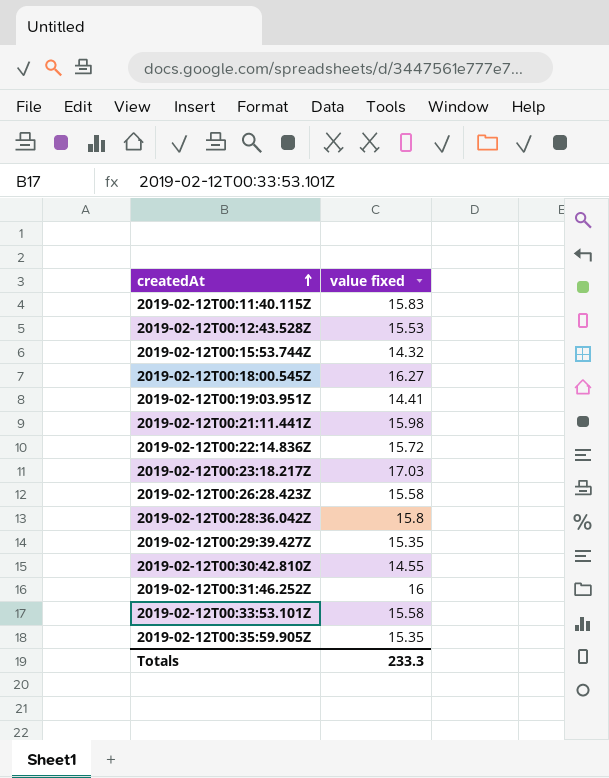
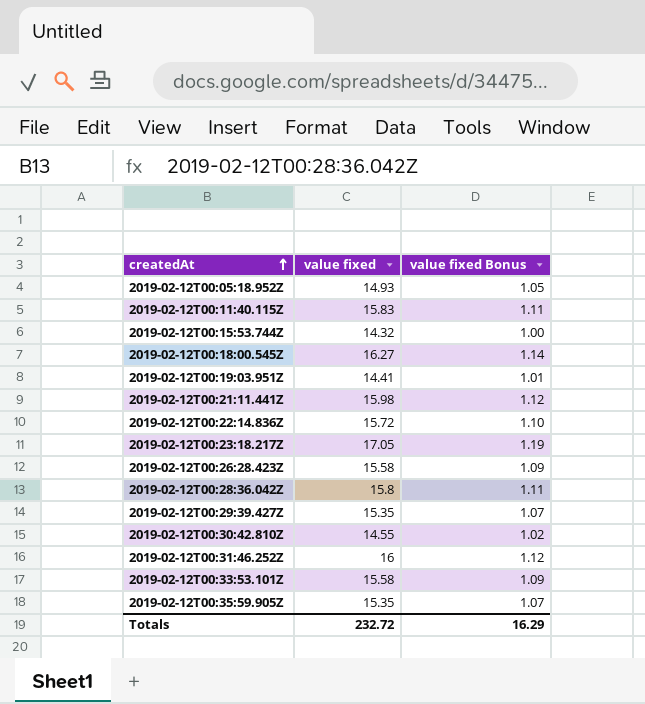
column value fixed Bonus | formula: none -> [value fixed] * 0.07
row 2019-02-12T00:12:43.528Z: 15.53 -> none
row 2019-02-12T00:05:18.952Z: none -> 14.93 | 1.05
2019-02-12T00:23:18.217Z | value fixed: 17.03 -> 17.05
Totals | value fixed: 233.3 -> 232.72

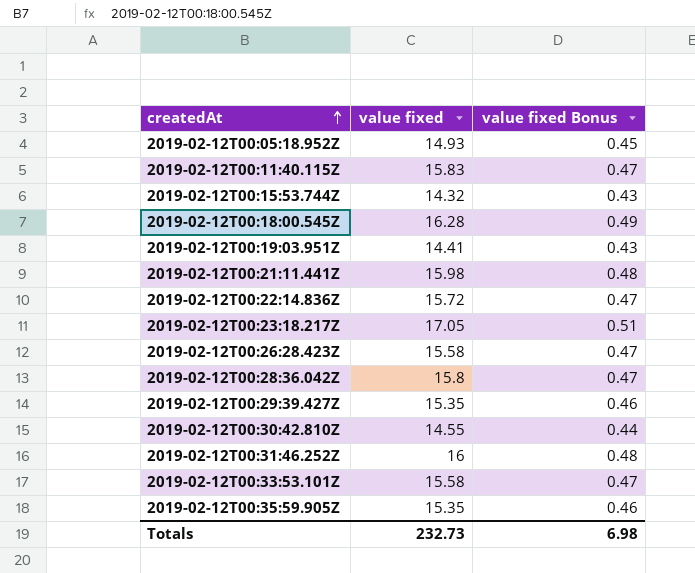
column value fixed Bonus | formula: [value fixed] * 0.07 -> [value fixed] * 0.03
2019-02-12T00:18:00.545Z | value fixed: 16.27 -> 16.28
Totals | value fixed: 232.72 -> 232.73
Totals | value fixed Bonus: 16.29 -> 6.98

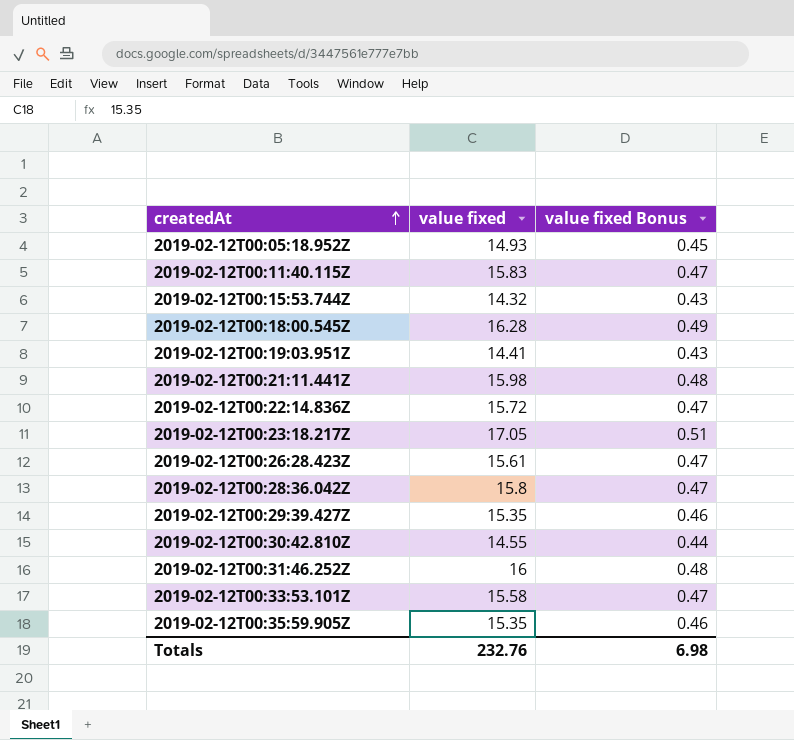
2019-02-12T00:26:28.423Z | value fixed: 15.58 -> 15.61
Totals | value fixed: 232.73 -> 232.76

